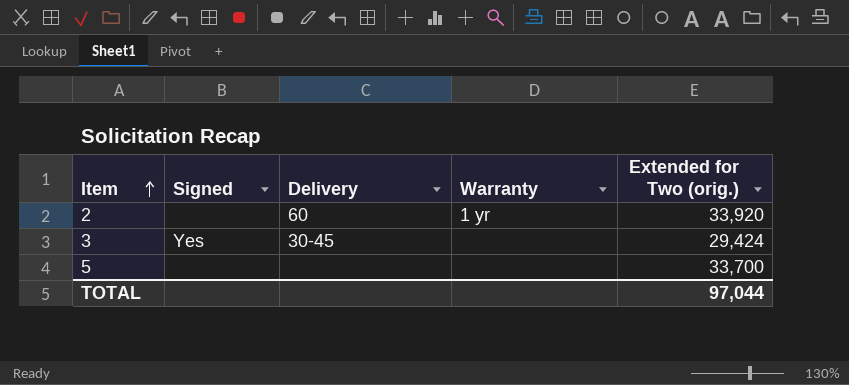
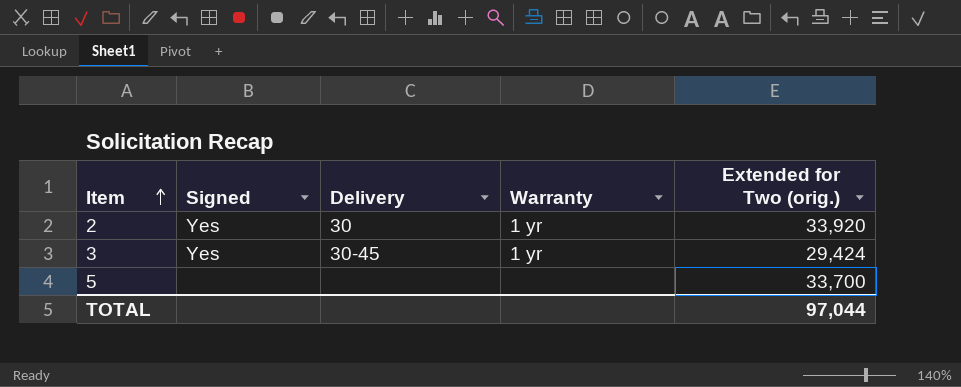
2 | Signed: none -> Yes
2 | Delivery: 60 -> 30
3 | Warranty: none -> 1 yr

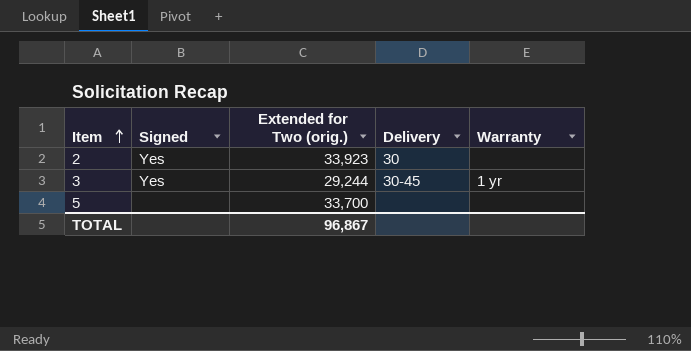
column Extended for Two (orig.) | position: 5 -> 3
2 | Extended for Two (orig.): 33,920 -> 33,923
2 | Warranty: 1 yr -> none
3 | Extended for Two (orig.): 29,424 -> 29,244
TOTAL | Extended for Two (orig.): 97,044 -> 96,867

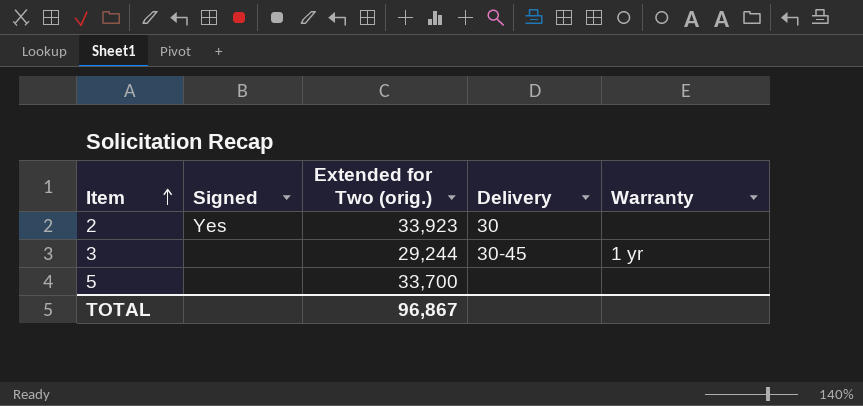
3 | Signed: Yes -> none

